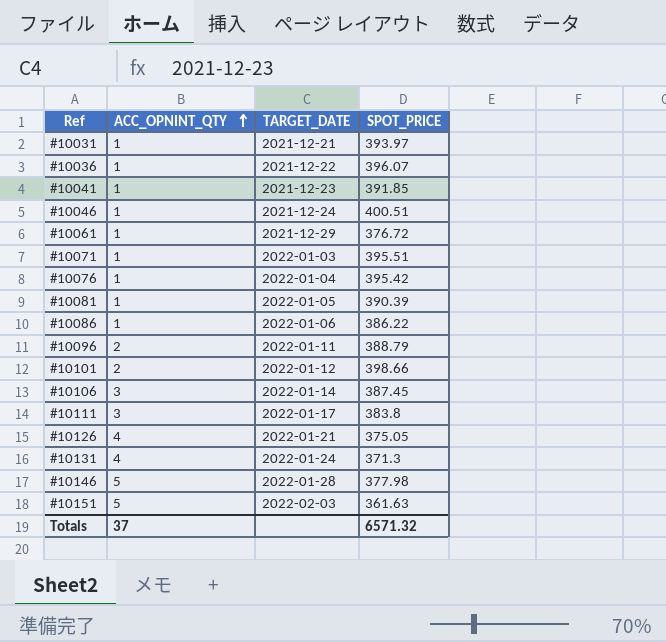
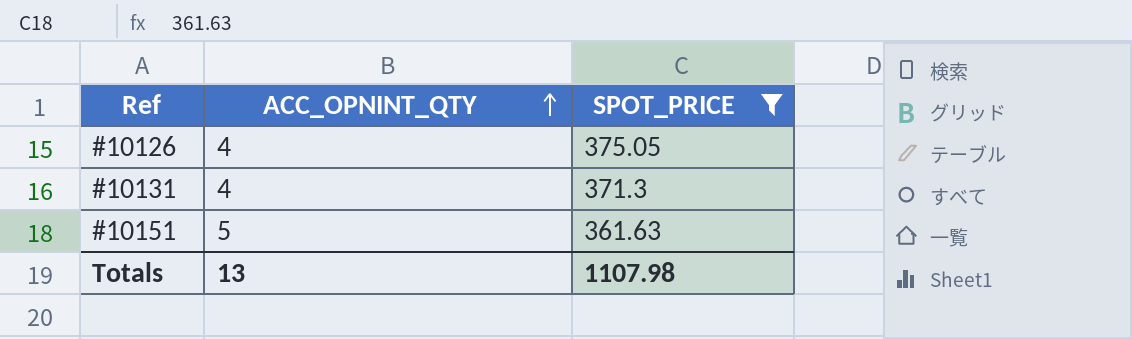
filter: none -> SPOT_PRICE <= 375.05
column TARGET_DATE | position: 3 -> none
Totals | ACC_OPNINT_QTY: 37 -> 13
Totals | SPOT_PRICE: 6571.32 -> 1107.98

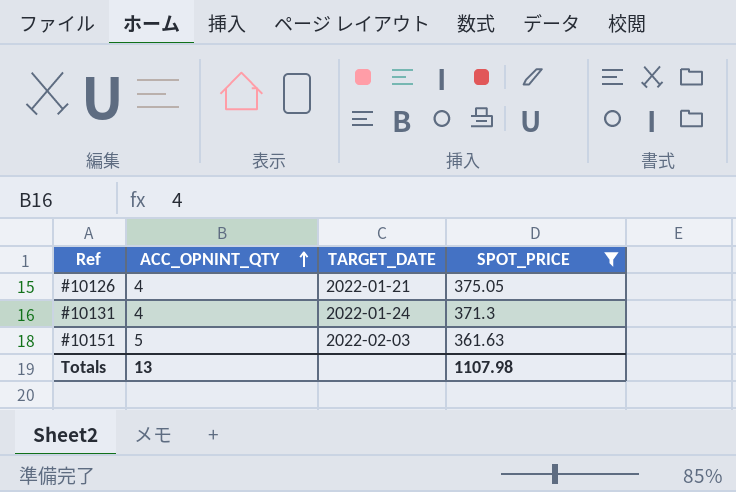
column TARGET_DATE | position: none -> 3

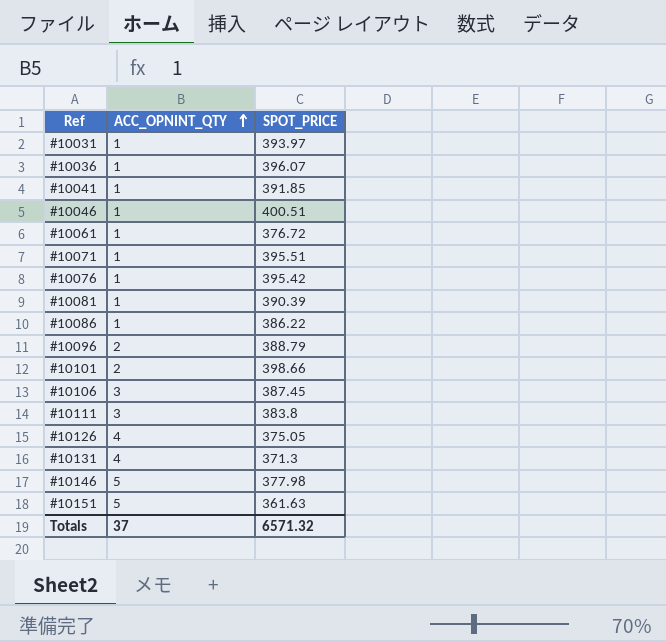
filter: SPOT_PRICE <= 375.05 -> none
column TARGET_DATE | position: 3 -> none
Totals | ACC_OPNINT_QTY: 13 -> 37
Totals | SPOT_PRICE: 1107.98 -> 6571.32

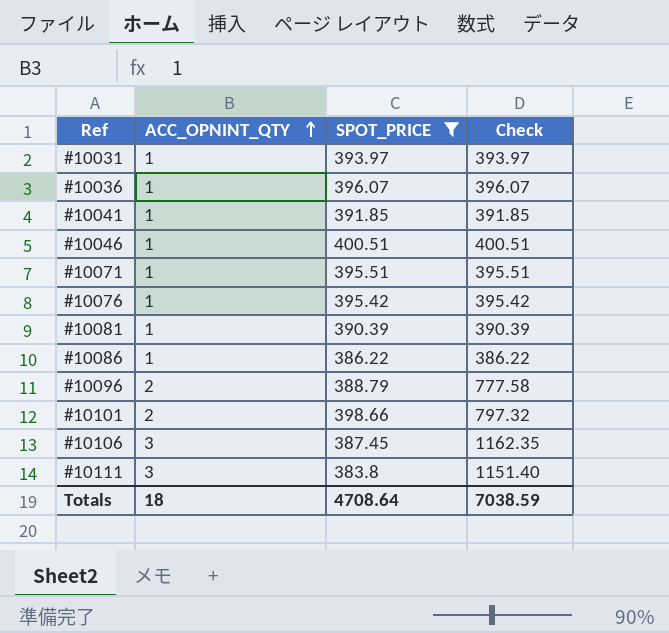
filter: none -> SPOT_PRICE >= 383.8
column Check | formula: none -> [ACC_OPNINT_QTY] * [SPOT_PRICE]
Totals | ACC_OPNINT_QTY: 37 -> 18
Totals | SPOT_PRICE: 6571.32 -> 4708.64

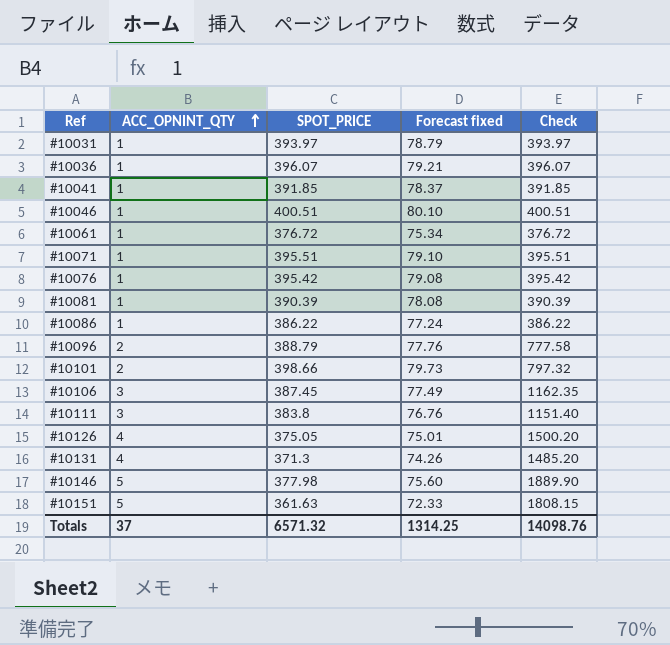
filter: SPOT_PRICE >= 383.8 -> none
column Forecast fixed | formula: none -> [SPOT_PRICE] * 0.2
Totals | ACC_OPNINT_QTY: 18 -> 37
Totals | SPOT_PRICE: 4708.64 -> 6571.32
Totals | Check: 7038.59 -> 14098.76

